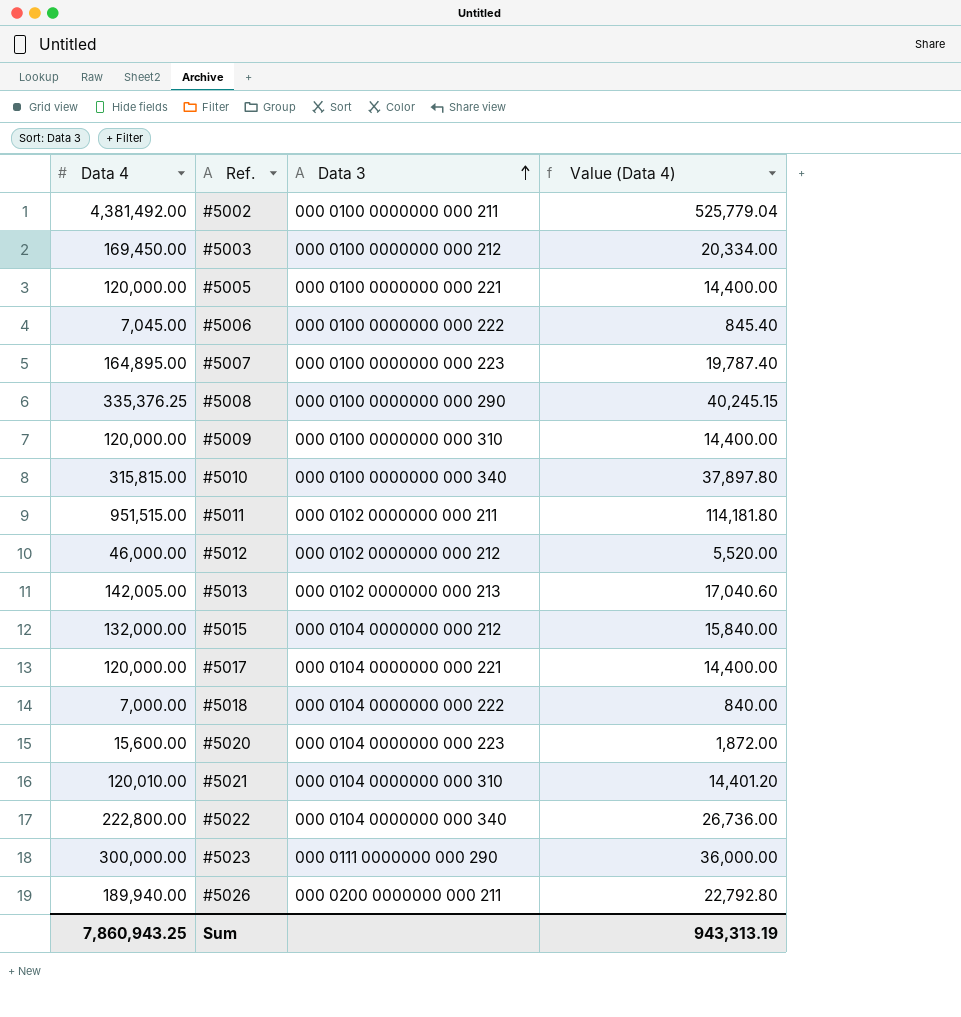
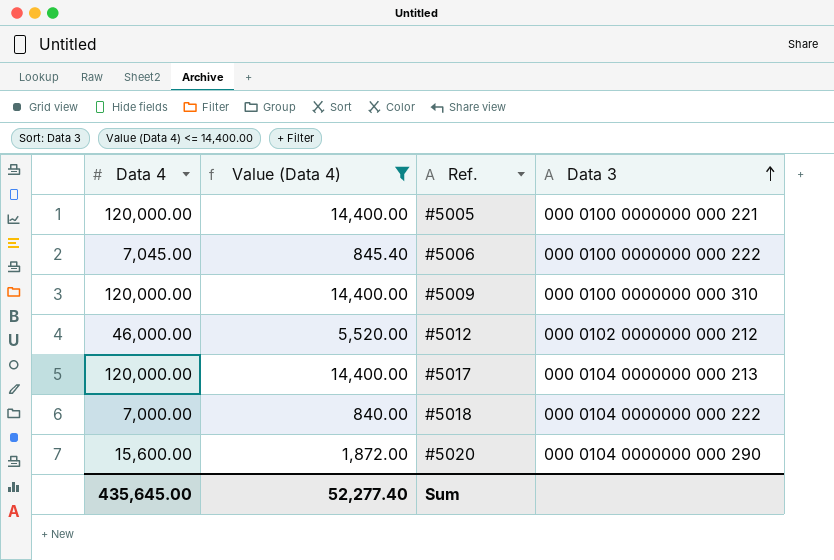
filter: none -> Value (Data 4) <= 14,400.00
column Value (Data 4) | position: 4 -> 2
#5017 | Data 3: 000 0104 0000000 000 221 -> 000 0104 0000000 000 213
#5020 | Data 3: 000 0104 0000000 000 223 -> 000 0104 0000000 000 290
Sum | Data 4: 7,860,943.25 -> 435,645.00
Sum | Value (Data 4): 943,313.19 -> 52,277.40

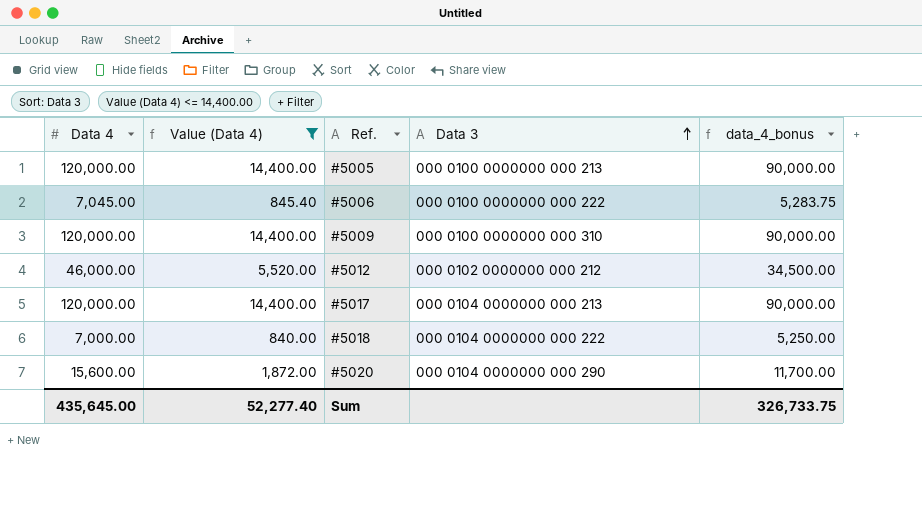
column data_4_bonus | formula: none -> [Data 4] * 0.75
#5005 | Data 3: 000 0100 0000000 000 221 -> 000 0100 0000000 000 213

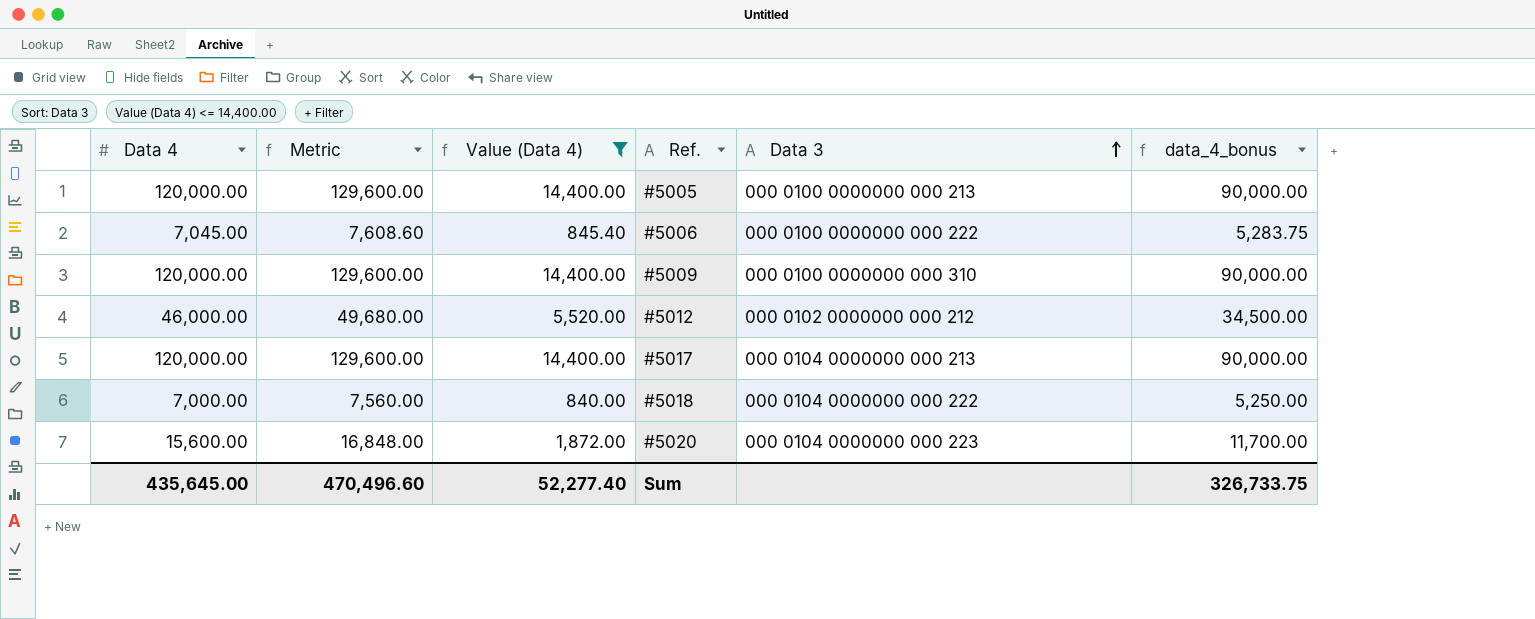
column Metric | formula: none -> [Data 4] * 1.08
#5020 | Data 3: 000 0104 0000000 000 290 -> 000 0104 0000000 000 223

